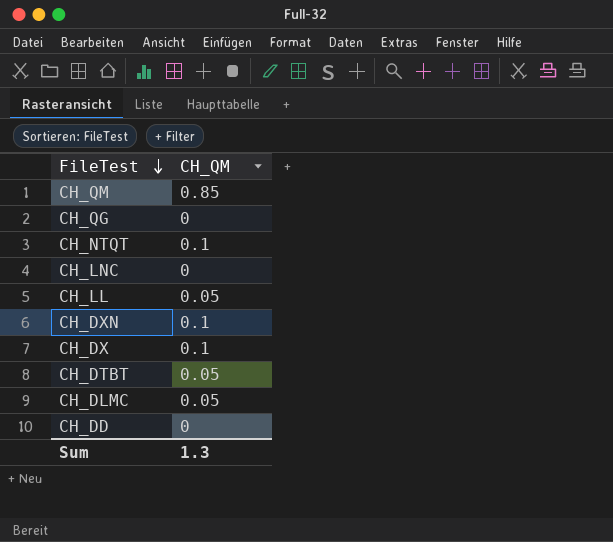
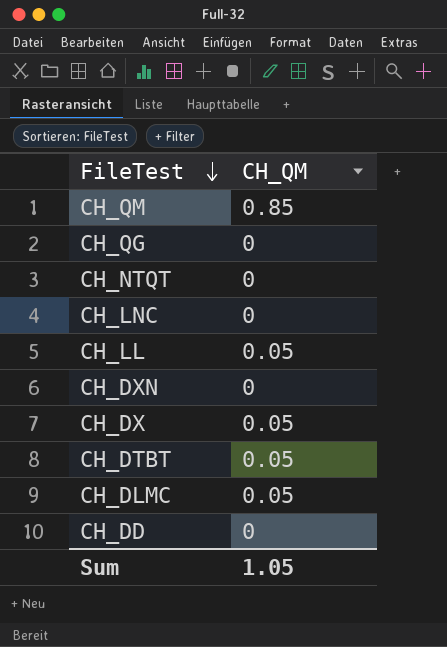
CH_NTQT | CH_QM: 0.1 -> 0
CH_DXN | CH_QM: 0.1 -> 0
CH_DX | CH_QM: 0.1 -> 0.05
Sum | CH_QM: 1.3 -> 1.05

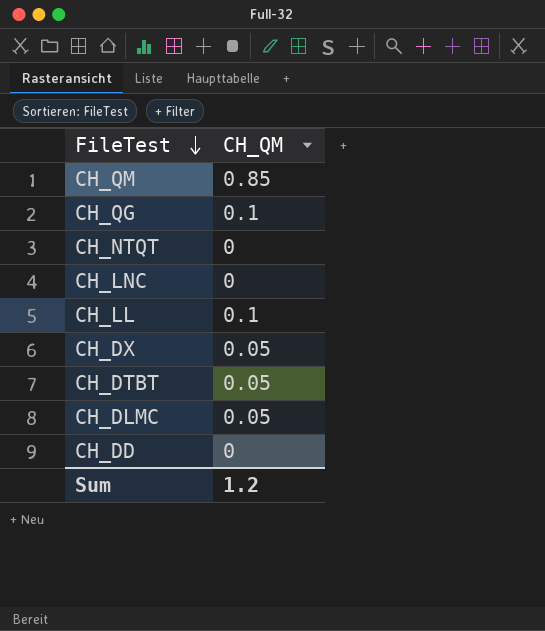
row CH_DXN: 0 -> none
CH_QG | CH_QM: 0 -> 0.1
CH_LL | CH_QM: 0.05 -> 0.1
Sum | CH_QM: 1.05 -> 1.2

